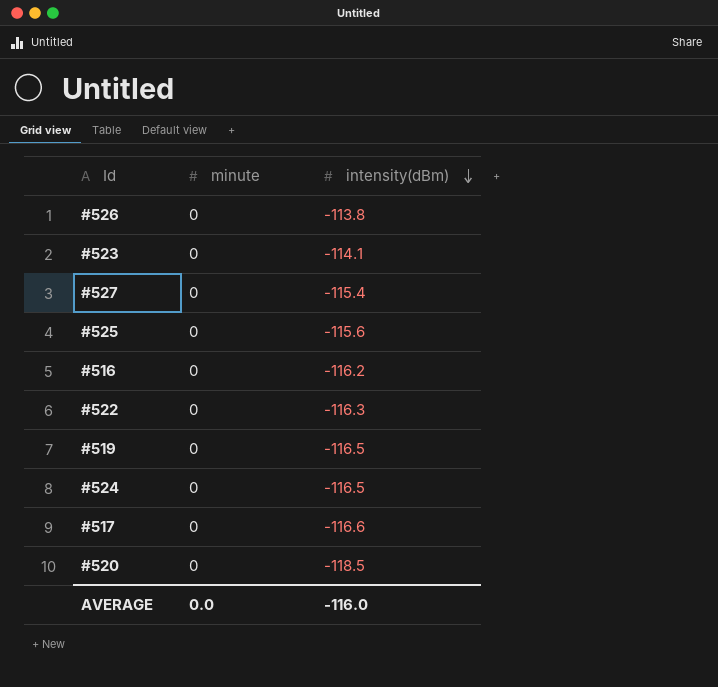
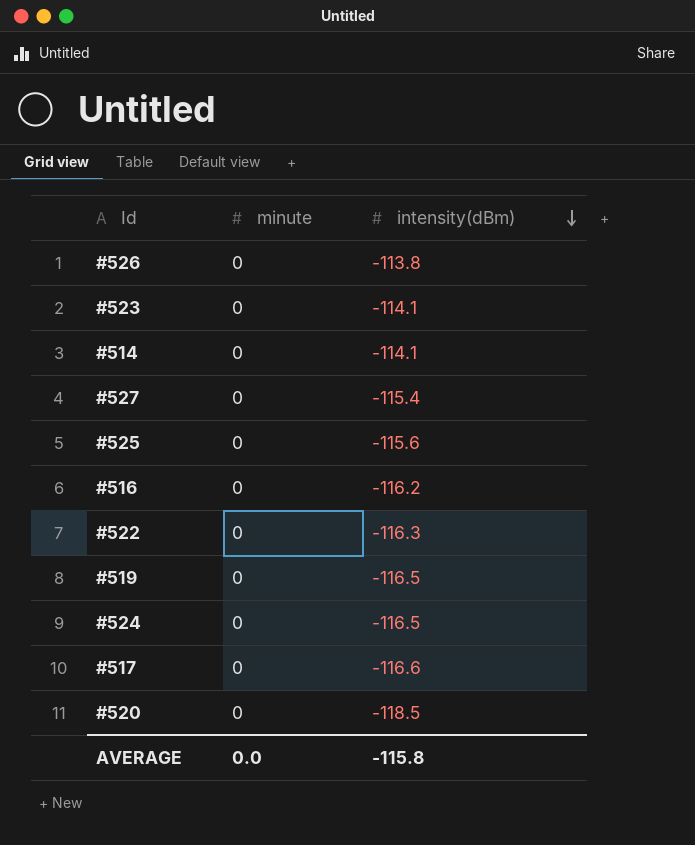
row #514: none -> 0 | -114.1
AVERAGE | intensity(dBm): -116.0 -> -115.8

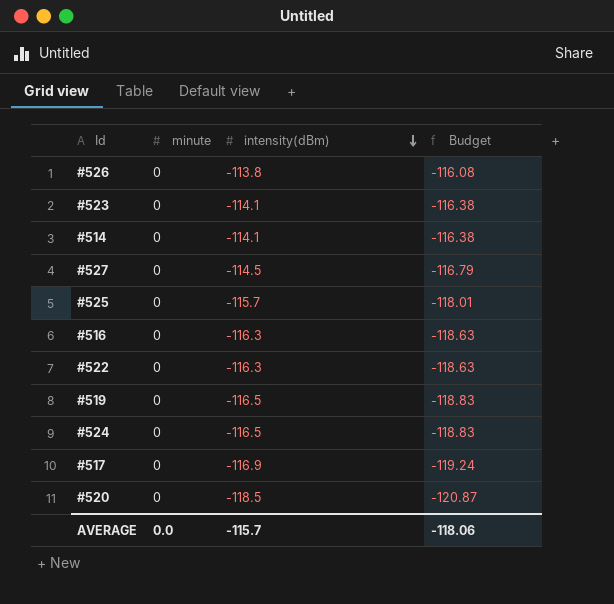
column Budget | formula: none -> [intensity(dBm)] * 1.02
#527 | intensity(dBm): -115.4 -> -114.5
#525 | intensity(dBm): -115.6 -> -115.7
#516 | intensity(dBm): -116.2 -> -116.3
#517 | intensity(dBm): -116.6 -> -116.9
AVERAGE | intensity(dBm): -115.8 -> -115.7

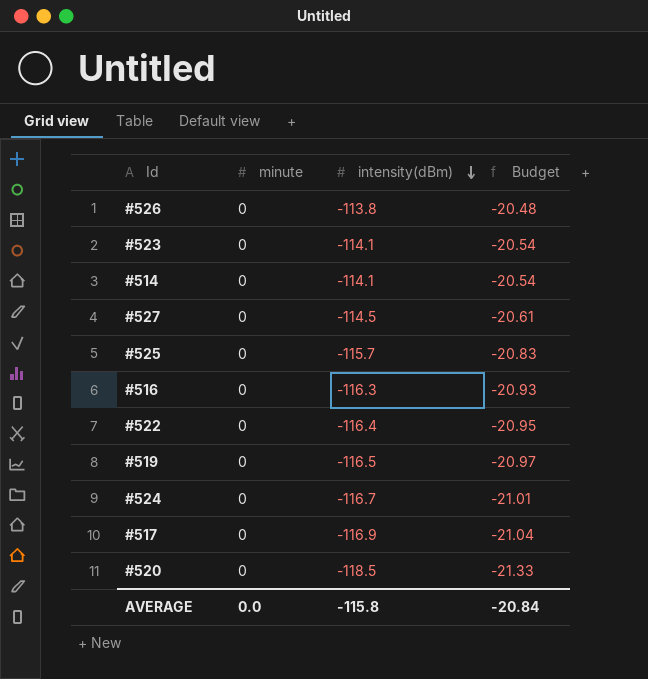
column Budget | formula: [intensity(dBm)] * 1.02 -> [intensity(dBm)] * 0.18
#522 | intensity(dBm): -116.3 -> -116.4
#524 | intensity(dBm): -116.5 -> -116.7
AVERAGE | intensity(dBm): -115.7 -> -115.8
AVERAGE | Budget: -118.06 -> -20.84

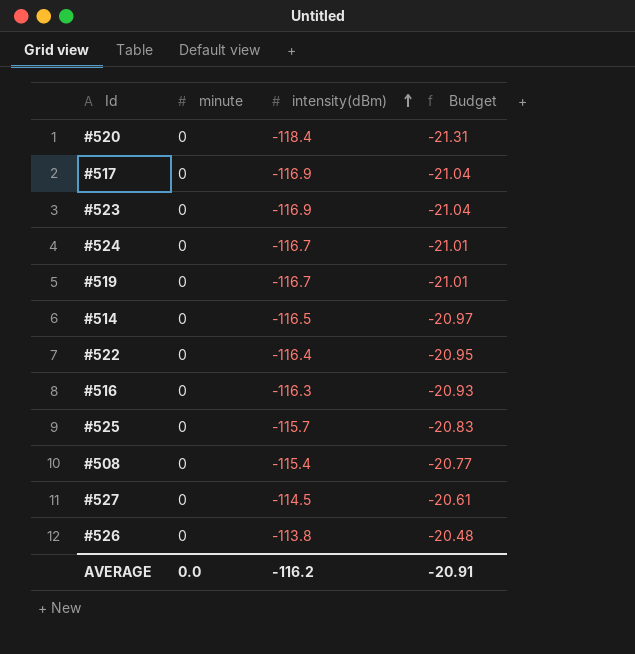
row order: intensity(dBm) descending -> intensity(dBm) ascending
#520 | intensity(dBm): -118.5 -> -118.4
#520 | Budget: -21.33 -> -21.31
#523 | intensity(dBm): -114.1 -> -116.9
#523 | Budget: -20.54 -> -21.04
#519 | intensity(dBm): -116.5 -> -116.7
#519 | Budget: -20.97 -> -21.01
#514 | intensity(dBm): -114.1 -> -116.5
#514 | Budget: -20.54 -> -20.97
row #508: none -> 0 | -115.4 | -20.77
AVERAGE | intensity(dBm): -115.8 -> -116.2
AVERAGE | Budget: -20.84 -> -20.91

